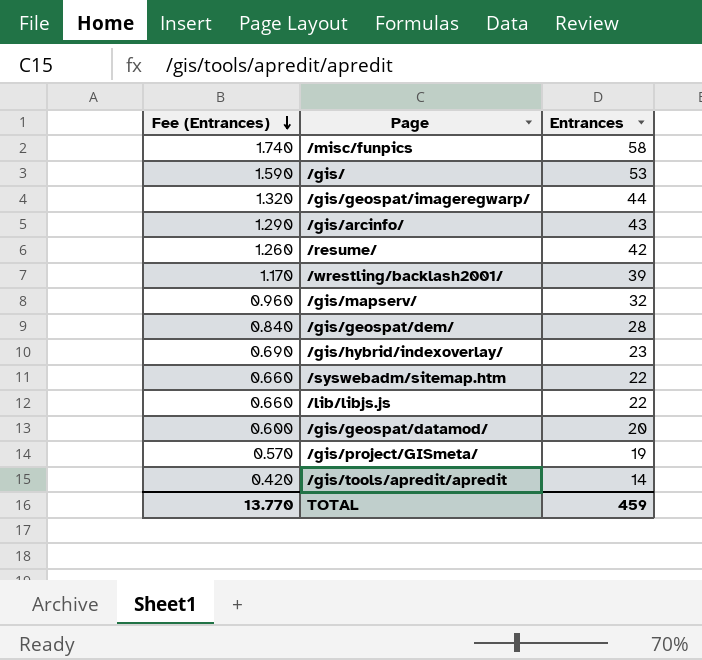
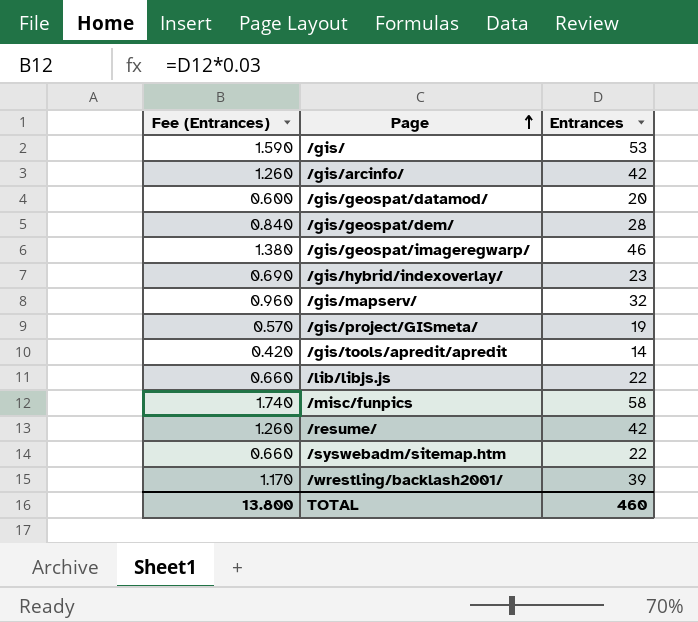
row order: Fee (Entrances) descending -> Page ascending
/gis/arcinfo/ | Fee (Entrances): 1.290 -> 1.260
/gis/arcinfo/ | Entrances: 43 -> 42
/gis/geospat/imageregwarp/ | Fee (Entrances): 1.320 -> 1.380
/gis/geospat/imageregwarp/ | Entrances: 44 -> 46
TOTAL | Fee (Entrances): 13.770 -> 13.800
TOTAL | Entrances: 459 -> 460

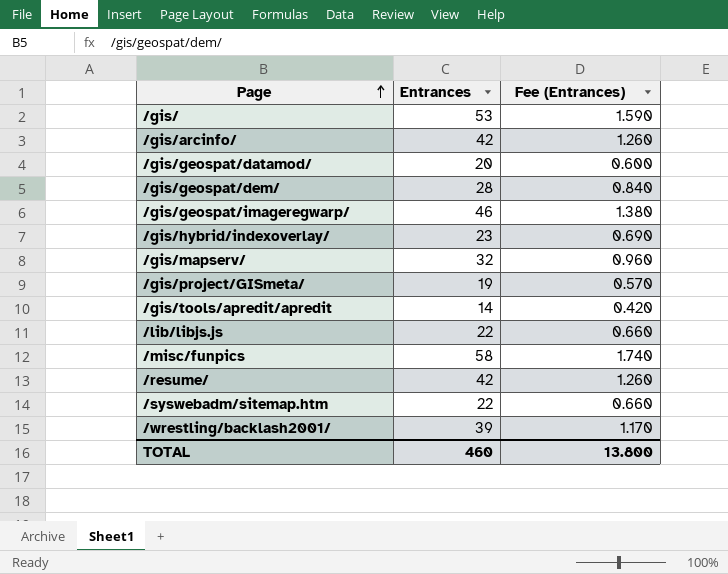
column Fee (Entrances) | position: 1 -> 3

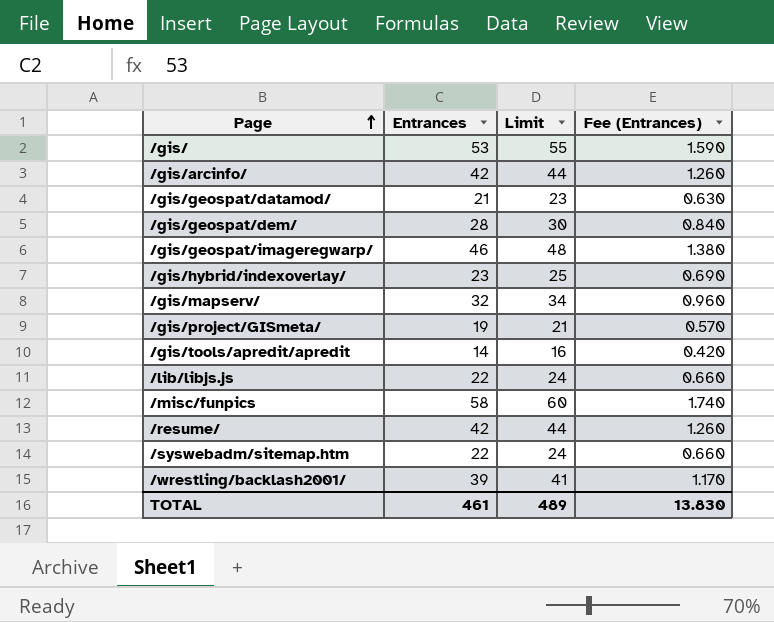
column Limit | formula: none -> [Entrances] + 2
/gis/geospat/datamod/ | Entrances: 20 -> 21
/gis/geospat/datamod/ | Fee (Entrances): 0.600 -> 0.630
TOTAL | Entrances: 460 -> 461
TOTAL | Fee (Entrances): 13.800 -> 13.830

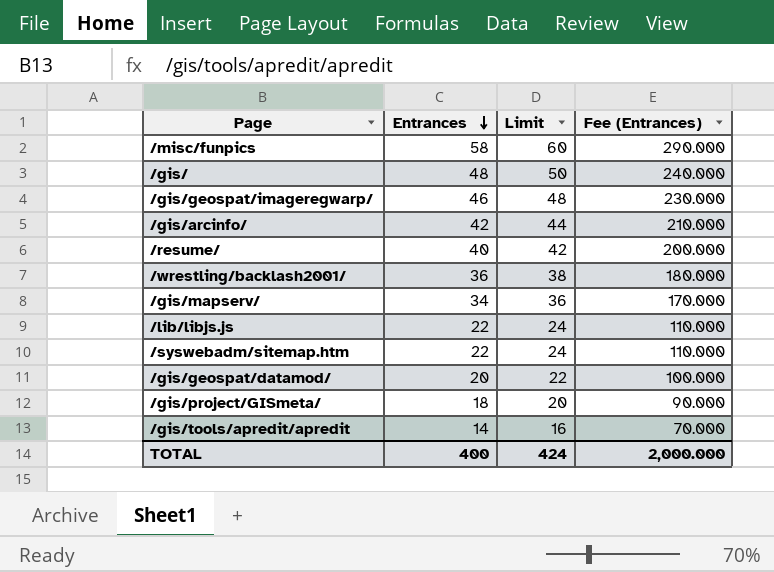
row order: Page ascending -> Entrances descending
column Fee (Entrances) | formula: [Entrances] * 0.03 -> [Entrances] * 5
row /gis/geospat/dem/: 28 | 30 | 0.840 -> none
row /gis/hybrid/indexoverlay/: 23 | 25 | 0.690 -> none
/gis/ | Entrances: 53 -> 48
/gis/ | Limit: 55 -> 50
/resume/ | Entrances: 42 -> 40
/resume/ | Limit: 44 -> 42
/wrestling/backlash2001/ | Entrances: 39 -> 36
/wrestling/backlash2001/ | Limit: 41 -> 38
/gis/mapserv/ | Entrances: 32 -> 34
/gis/mapserv/ | Limit: 34 -> 36
/gis/geospat/datamod/ | Entrances: 21 -> 20
/gis/geospat/datamod/ | Limit: 23 -> 22
/gis/project/GISmeta/ | Entrances: 19 -> 18
/gis/project/GISmeta/ | Limit: 21 -> 20
TOTAL | Entrances: 461 -> 400
TOTAL | Limit: 489 -> 424
TOTAL | Fee (Entrances): 13.830 -> 2,000.000

